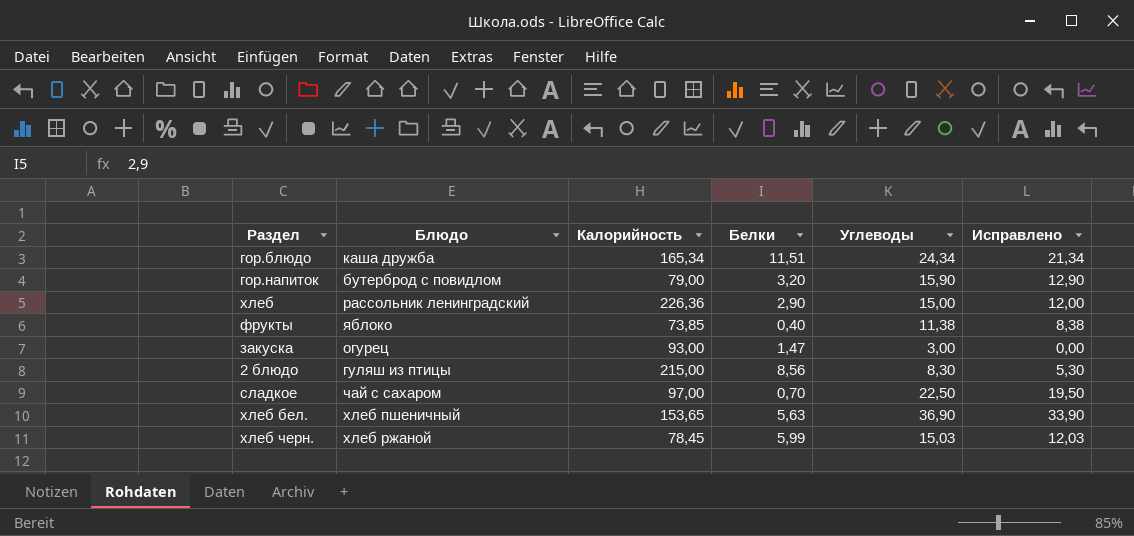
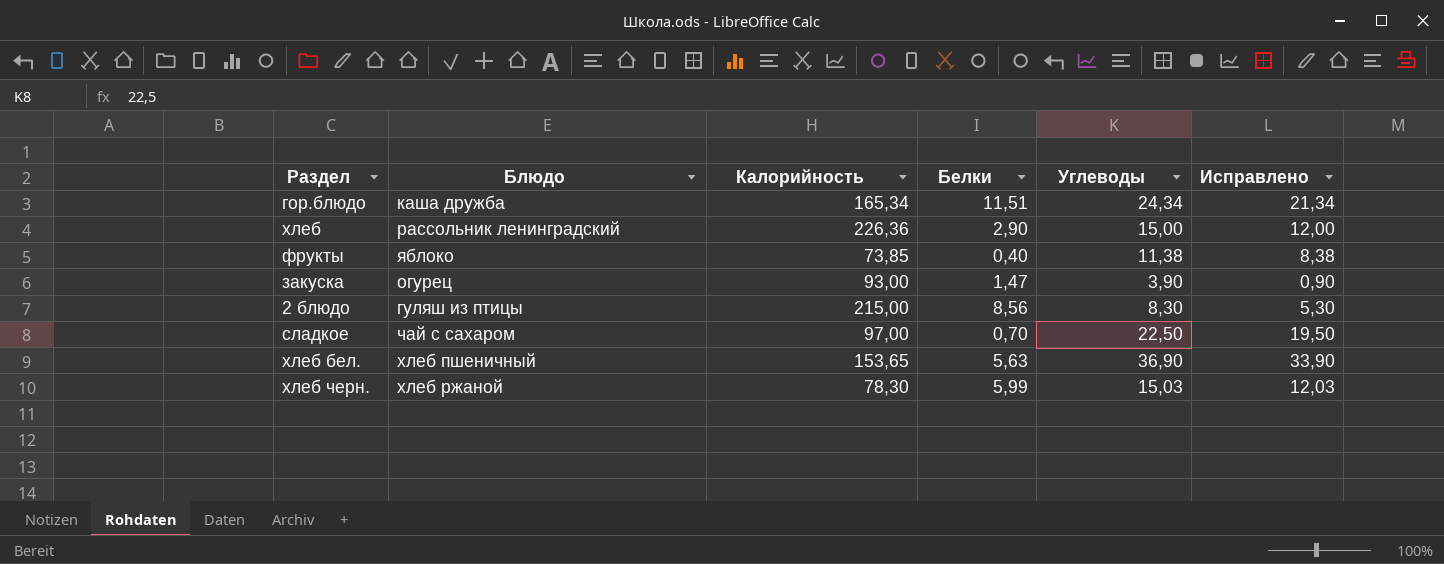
row гор.напиток: бутерброд с повидлом | 79,00 | 3,20 | 15,90 | 12,90 -> none
закуска | Углеводы: 3,00 -> 3,90
закуска | Исправлено: 0,00 -> 0,90
хлеб черн. | Калорийность: 78,45 -> 78,30

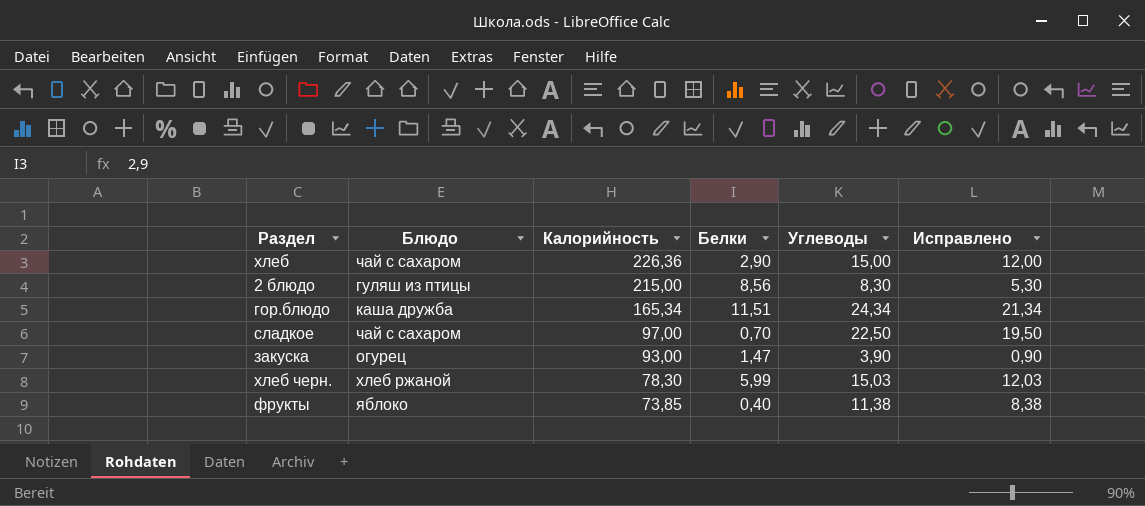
row order: none -> Калорийность descending
row хлеб бел.: хлеб пшеничный | 153,65 | 5,63 | 36,90 | 33,90 -> none
хлеб | Блюдо: рассольник ленинградский -> чай с сахаром

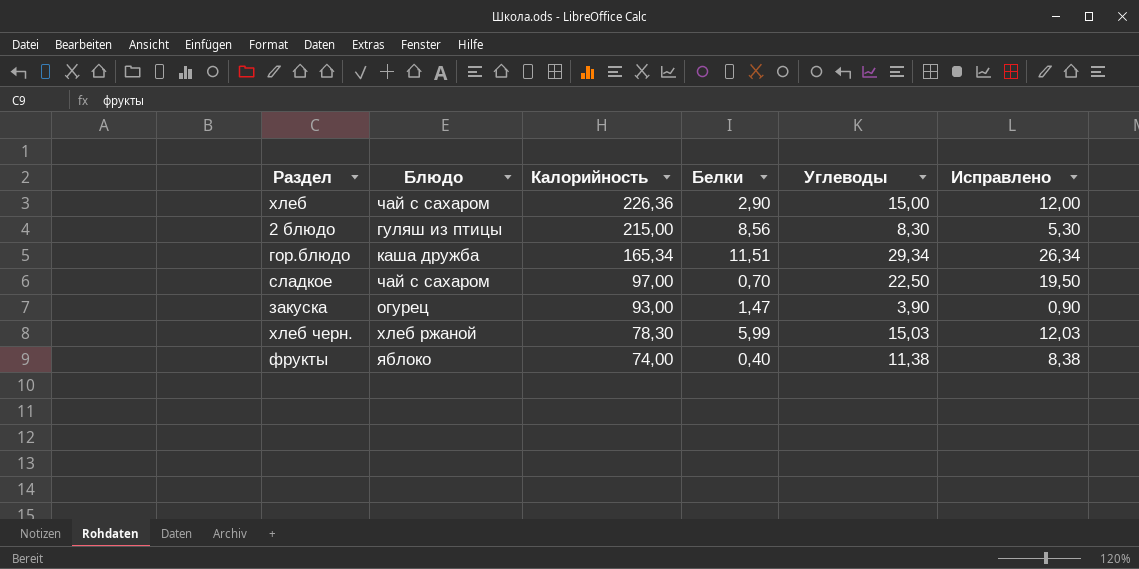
гор.блюдо | Углеводы: 24,34 -> 29,34
гор.блюдо | Исправлено: 21,34 -> 26,34
фрукты | Калорийность: 73,85 -> 74,00

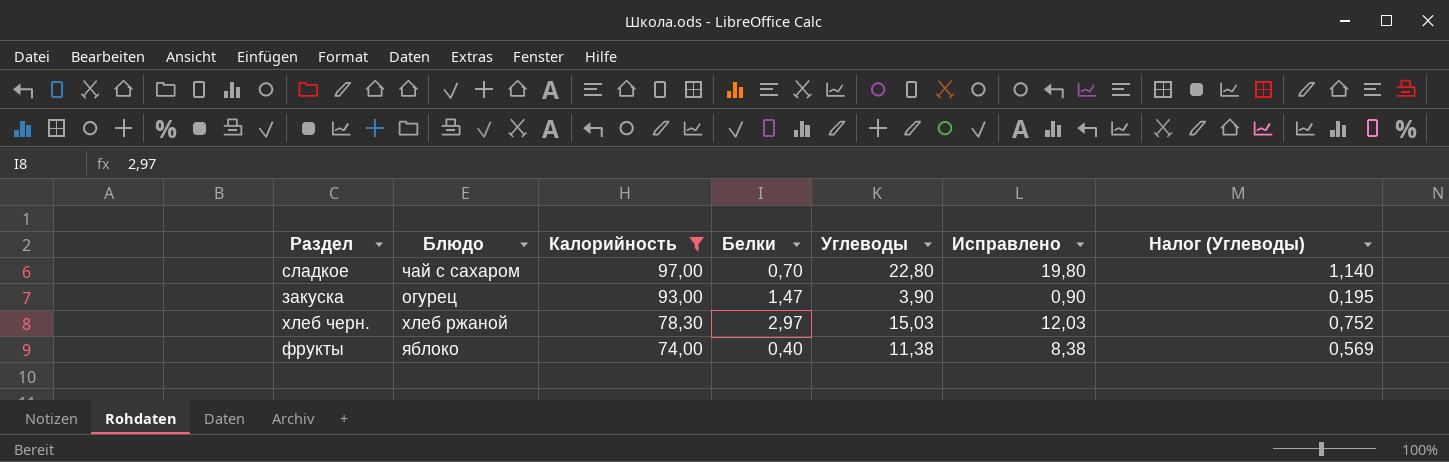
filter: none -> Калорийность <= 97,00
column Налог (Углеводы) | formula: none -> [Углеводы] * 0,05
сладкое | Углеводы: 22,50 -> 22,80
сладкое | Исправлено: 19,50 -> 19,80
хлеб черн. | Белки: 5,99 -> 2,97

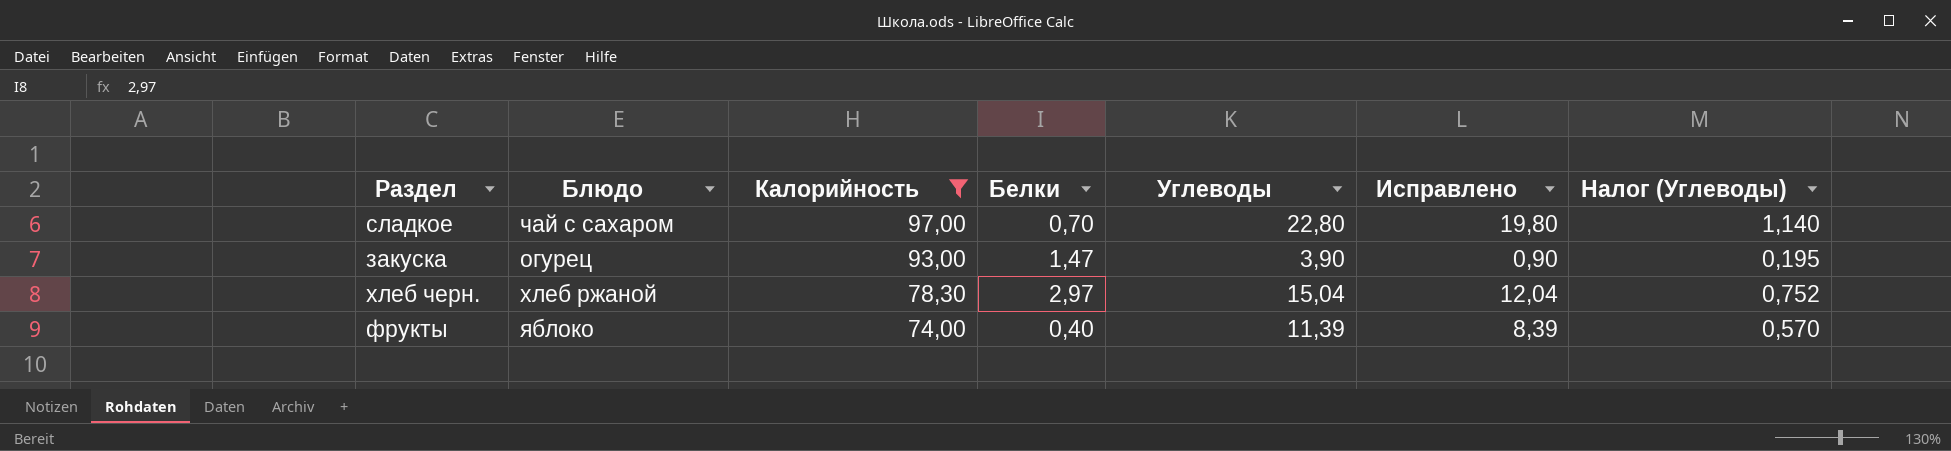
хлеб черн. | Углеводы: 15,03 -> 15,04
хлеб черн. | Исправлено: 12,03 -> 12,04
фрукты | Углеводы: 11,38 -> 11,39
фрукты | Исправлено: 8,38 -> 8,39
фрукты | Налог (Углеводы): 0,569 -> 0,570

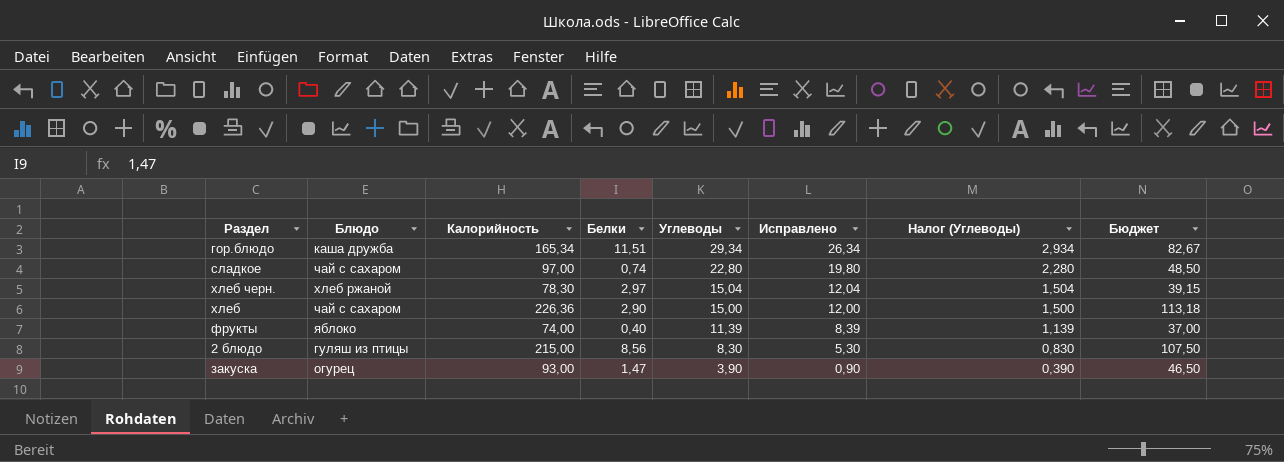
filter: Калорийность <= 97,00 -> none
row order: Калорийность descending -> Углеводы descending
column Налог (Углеводы) | formula: [Углеводы] * 0,05 -> [Углеводы] * 0,1
column Бюджет | formula: none -> [Калорийность] * 0,5
сладкое | Белки: 0,70 -> 0,74

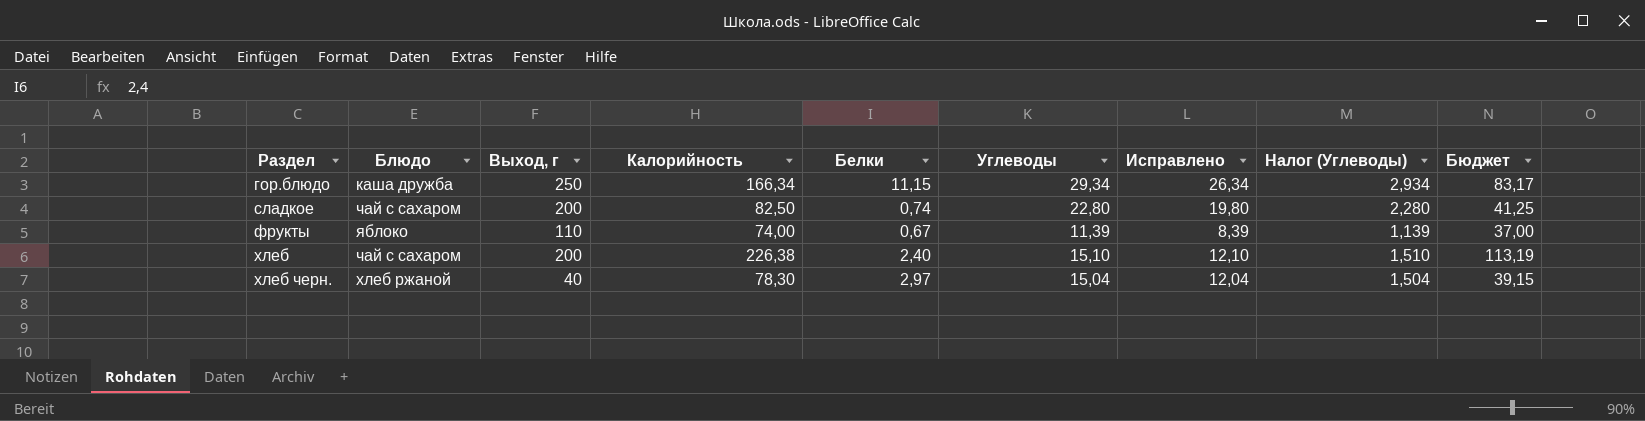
row order: Углеводы descending -> Раздел ascending
column Выход, г | position: none -> 3
row 2 блюдо: гуляш из птицы | 215,00 | 8,56 | 8,30 | 5,30 | 0,830 | 107,50 -> none
row закуска: огурец | 93,00 | 1,47 | 3,90 | 0,90 | 0,390 | 46,50 -> none
гор.блюдо | Калорийность: 165,34 -> 166,34
гор.блюдо | Белки: 11,51 -> 11,15
гор.блюдо | Бюджет: 82,67 -> 83,17
сладкое | Калорийность: 97,00 -> 82,50
сладкое | Бюджет: 48,50 -> 41,25
фрукты | Белки: 0,40 -> 0,67
хлеб | Калорийность: 226,36 -> 226,38
хлеб | Белки: 2,90 -> 2,40
хлеб | Углеводы: 15,00 -> 15,10
хлеб | Исправлено: 12,00 -> 12,10
хлеб | Налог (Углеводы): 1,500 -> 1,510
хлеб | Бюджет: 113,18 -> 113,19

